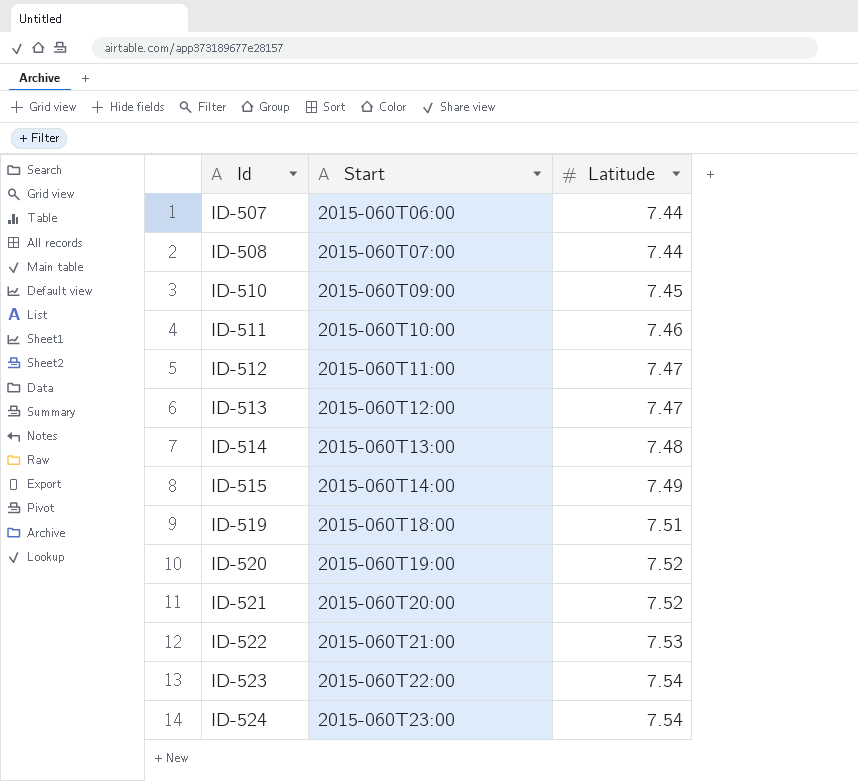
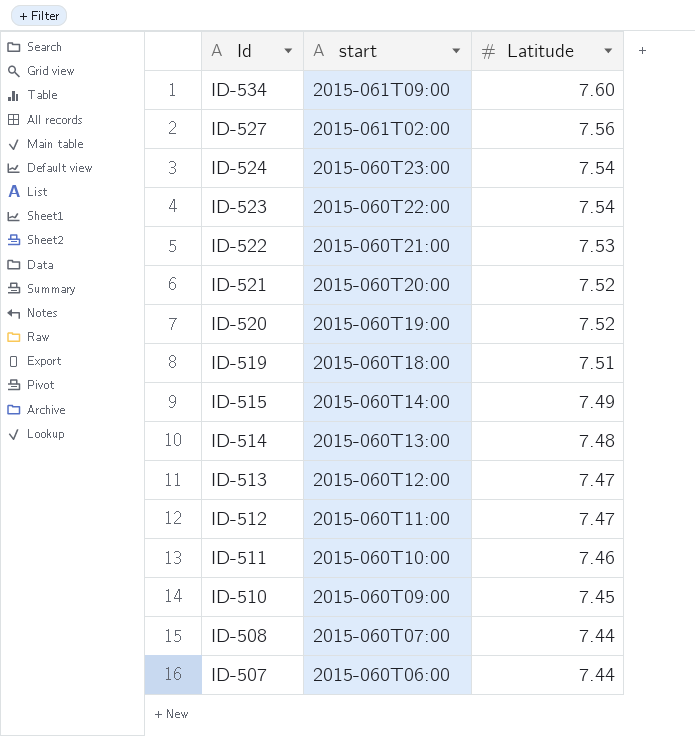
row order: Id ascending -> Id descending
column name: Start -> start
row ID-534: none -> 2015-061T09:00 | 7.60
row ID-527: none -> 2015-061T02:00 | 7.56

